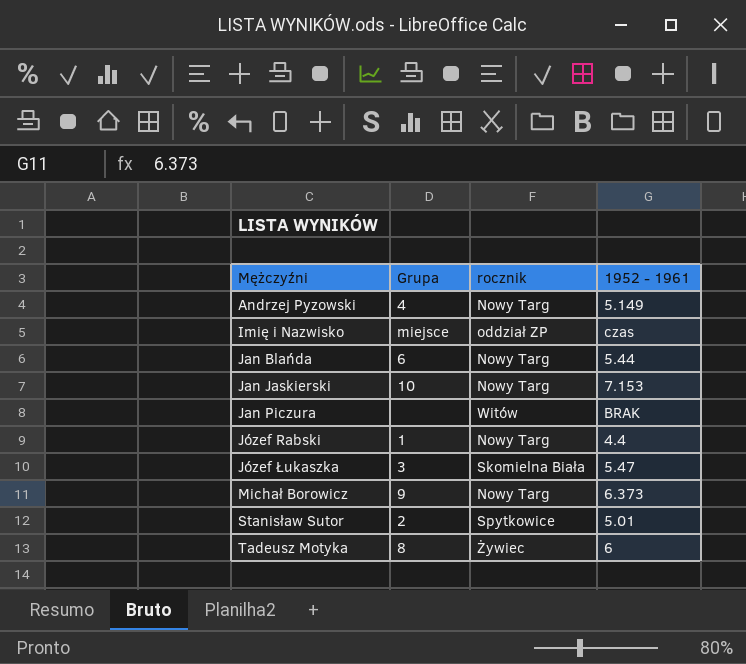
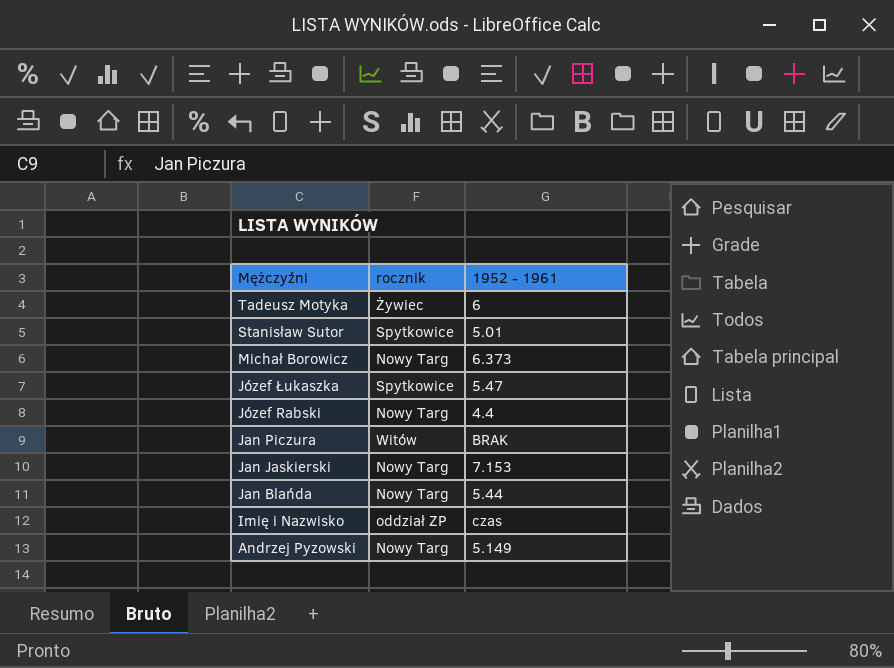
row order: Mężczyźni ascending -> Mężczyźni descending
column Grupa | position: 2 -> none
Józef Łukaszka | rocznik: Skomielna Biała -> Spytkowice

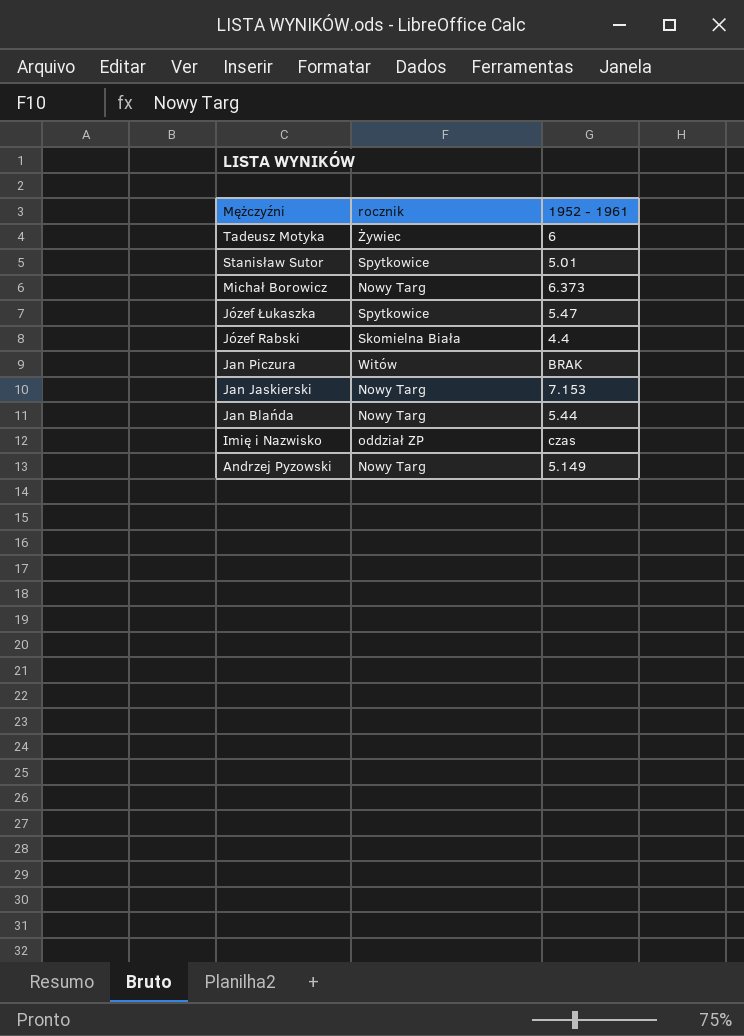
Józef Rabski | rocznik: Nowy Targ -> Skomielna Biała

